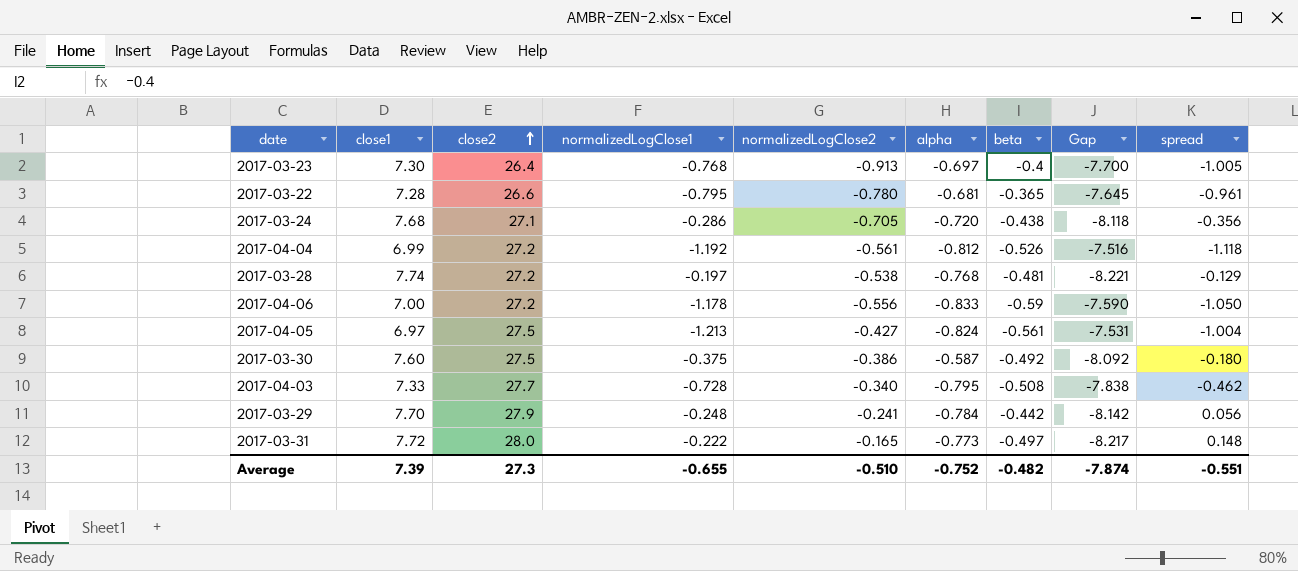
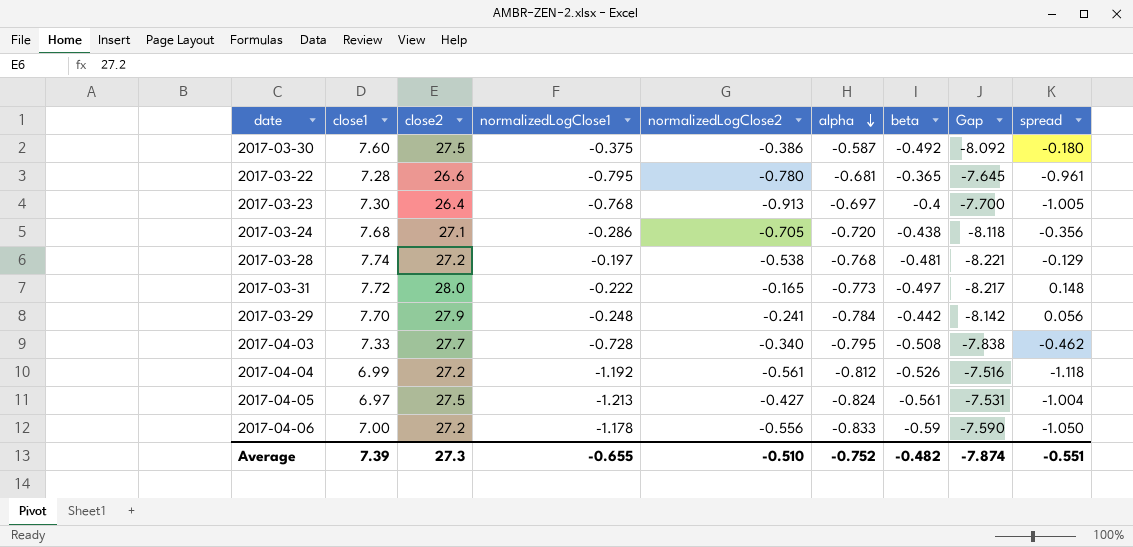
row order: close2 ascending -> alpha descending

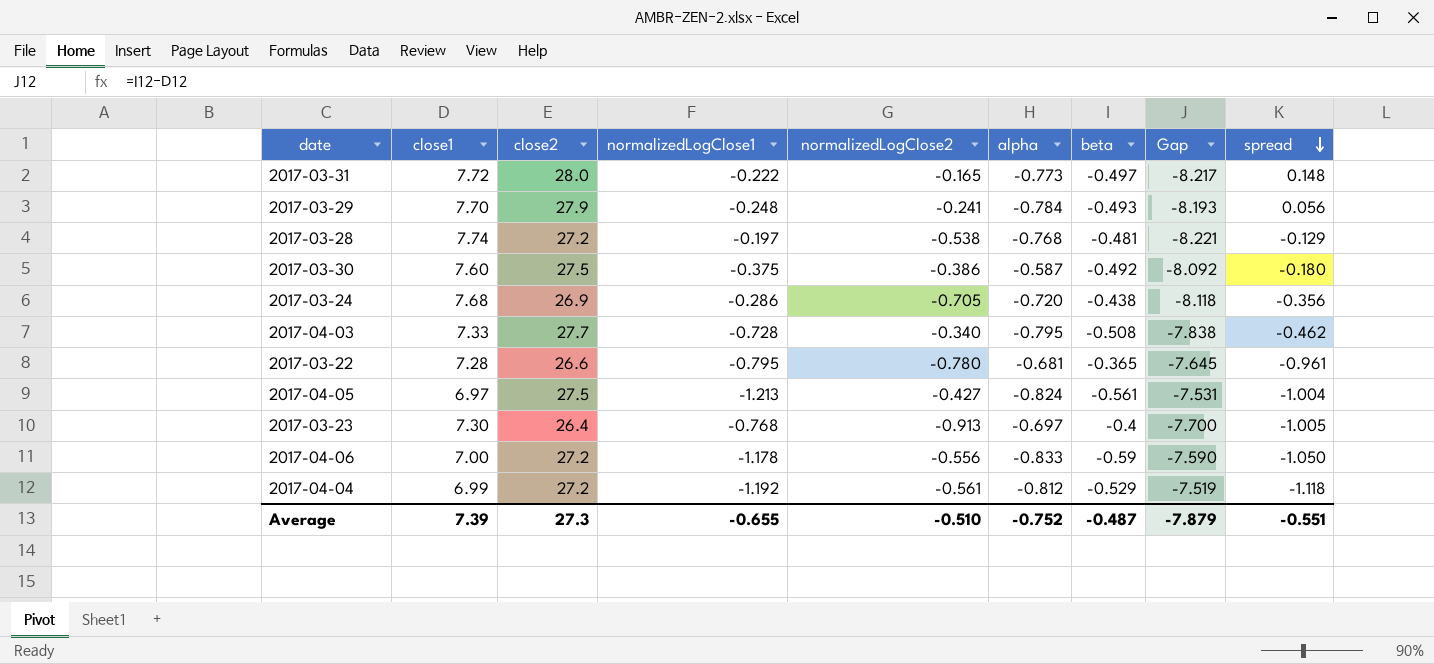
row order: alpha descending -> spread descending
2017-03-29 | beta: -0.442 -> -0.493
2017-03-29 | Gap: -8.142 -> -8.193
2017-03-24 | close2: 27.1 -> 26.9
2017-04-04 | beta: -0.526 -> -0.529
2017-04-04 | Gap: -7.516 -> -7.519
Average | beta: -0.482 -> -0.487
Average | Gap: -7.874 -> -7.879

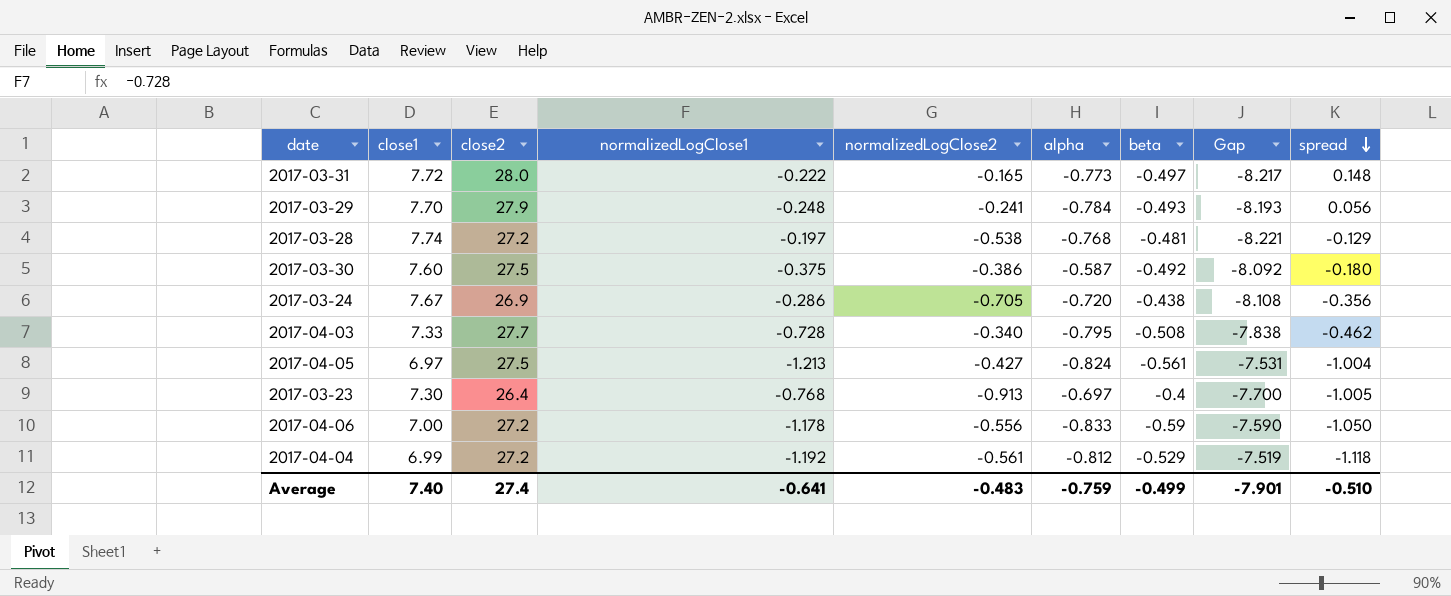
row 2017-03-22: 7.28 | 26.6 | -0.795 | -0.780 | -0.681 | -0.365 | -7.645 | -0.961 -> none
2017-03-24 | close1: 7.68 -> 7.67
2017-03-24 | Gap: -8.118 -> -8.108
Average | close1: 7.39 -> 7.40
Average | close2: 27.3 -> 27.4
Average | normalizedLogClose1: -0.655 -> -0.641
Average | normalizedLogClose2: -0.510 -> -0.483
Average | alpha: -0.752 -> -0.759
Average | beta: -0.487 -> -0.499
Average | Gap: -7.879 -> -7.901
Average | spread: -0.551 -> -0.510

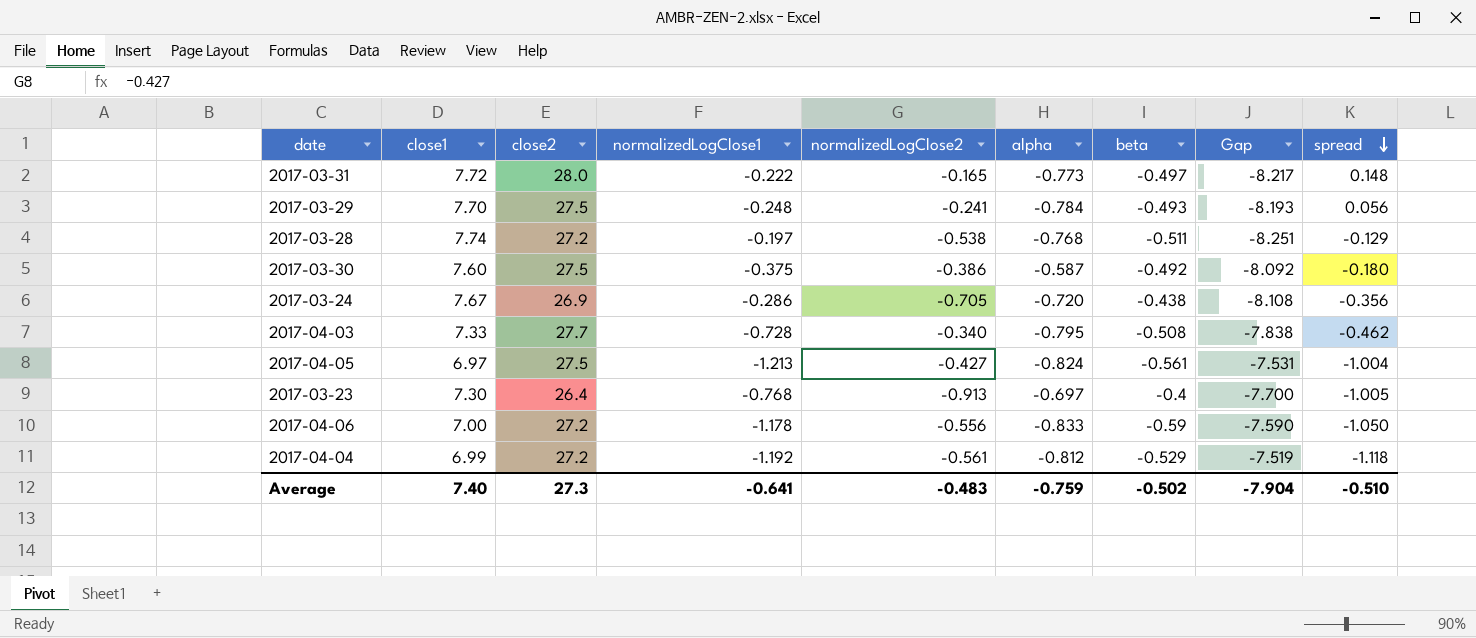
2017-03-29 | close2: 27.9 -> 27.5
2017-03-28 | beta: -0.481 -> -0.511
2017-03-28 | Gap: -8.221 -> -8.251
Average | close2: 27.4 -> 27.3
Average | beta: -0.499 -> -0.502
Average | Gap: -7.901 -> -7.904

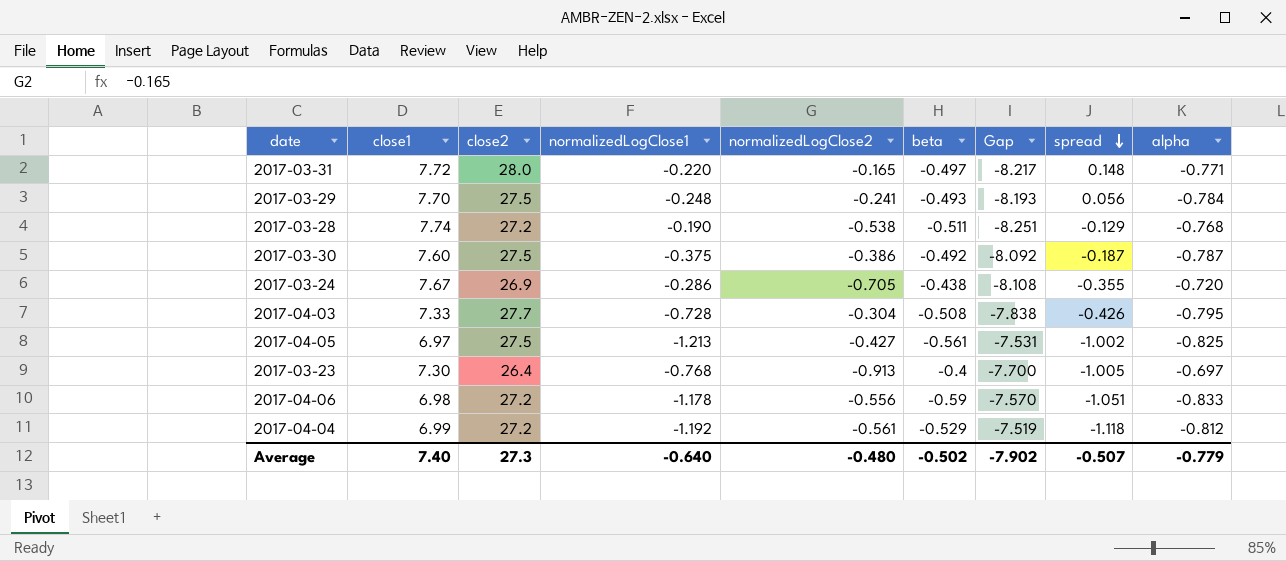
column alpha | position: 6 -> 9
2017-03-31 | normalizedLogClose1: -0.222 -> -0.220
2017-03-31 | alpha: -0.773 -> -0.771
2017-03-28 | normalizedLogClose1: -0.197 -> -0.190
2017-03-30 | spread: -0.180 -> -0.187
2017-03-30 | alpha: -0.587 -> -0.787
2017-03-24 | spread: -0.356 -> -0.355
2017-04-03 | normalizedLogClose2: -0.340 -> -0.304
2017-04-03 | spread: -0.462 -> -0.426
2017-04-05 | spread: -1.004 -> -1.002
2017-04-05 | alpha: -0.824 -> -0.825
2017-04-06 | close1: 7.00 -> 6.98
2017-04-06 | Gap: -7.590 -> -7.570
2017-04-06 | spread: -1.050 -> -1.051
Average | normalizedLogClose1: -0.641 -> -0.640
Average | normalizedLogClose2: -0.483 -> -0.480
Average | Gap: -7.904 -> -7.902
Average | spread: -0.510 -> -0.507
Average | alpha: -0.759 -> -0.779

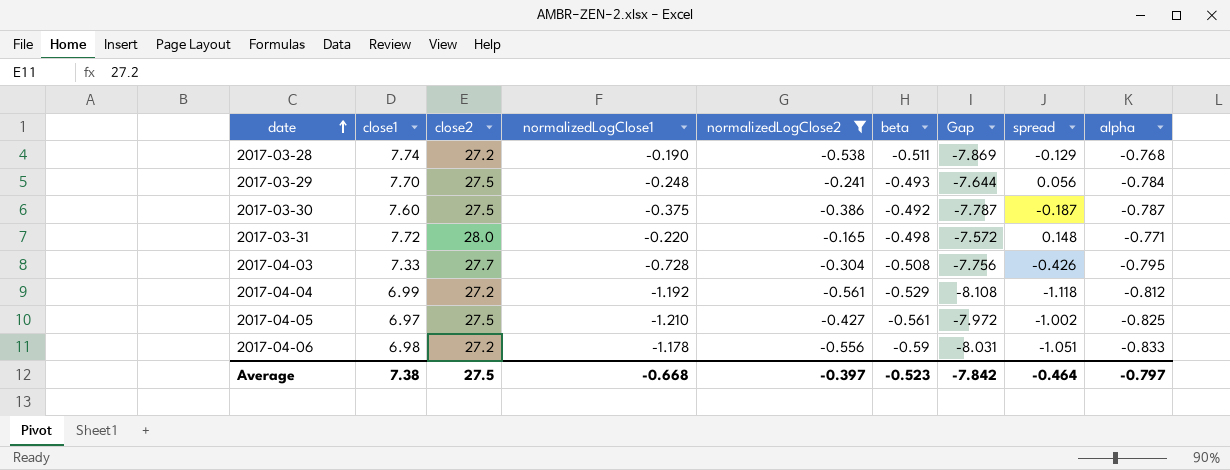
filter: none -> normalizedLogClose2 >= -0.561
row order: spread descending -> date ascending
column Gap | formula: [beta] - [close1] -> [spread] - [close1]
2017-03-31 | beta: -0.497 -> -0.498
2017-04-05 | normalizedLogClose1: -1.213 -> -1.210
Average | close1: 7.40 -> 7.38
Average | close2: 27.3 -> 27.5
Average | normalizedLogClose1: -0.640 -> -0.668
Average | normalizedLogClose2: -0.480 -> -0.397
Average | beta: -0.502 -> -0.523
Average | Gap: -7.902 -> -7.842
Average | spread: -0.507 -> -0.464
Average | alpha: -0.779 -> -0.797

